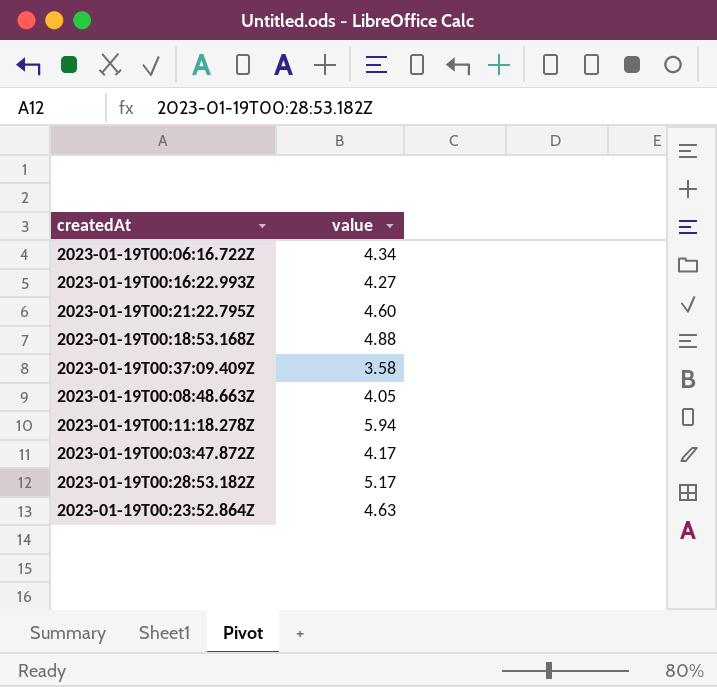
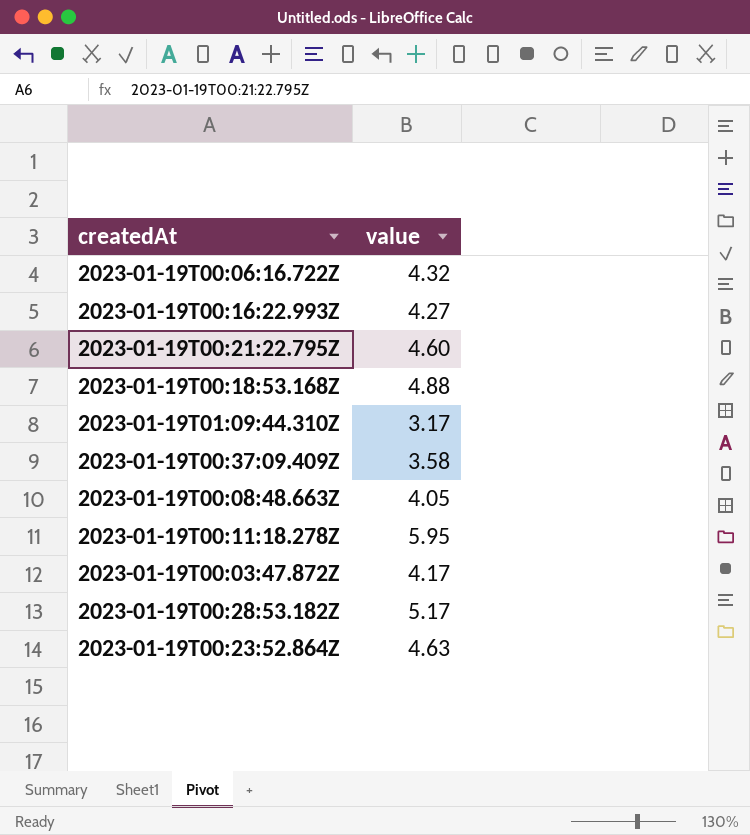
2023-01-19T00:06:16.722Z | value: 4.34 -> 4.32
row 2023-01-19T01:09:44.310Z: none -> 3.17
2023-01-19T00:11:18.278Z | value: 5.94 -> 5.95

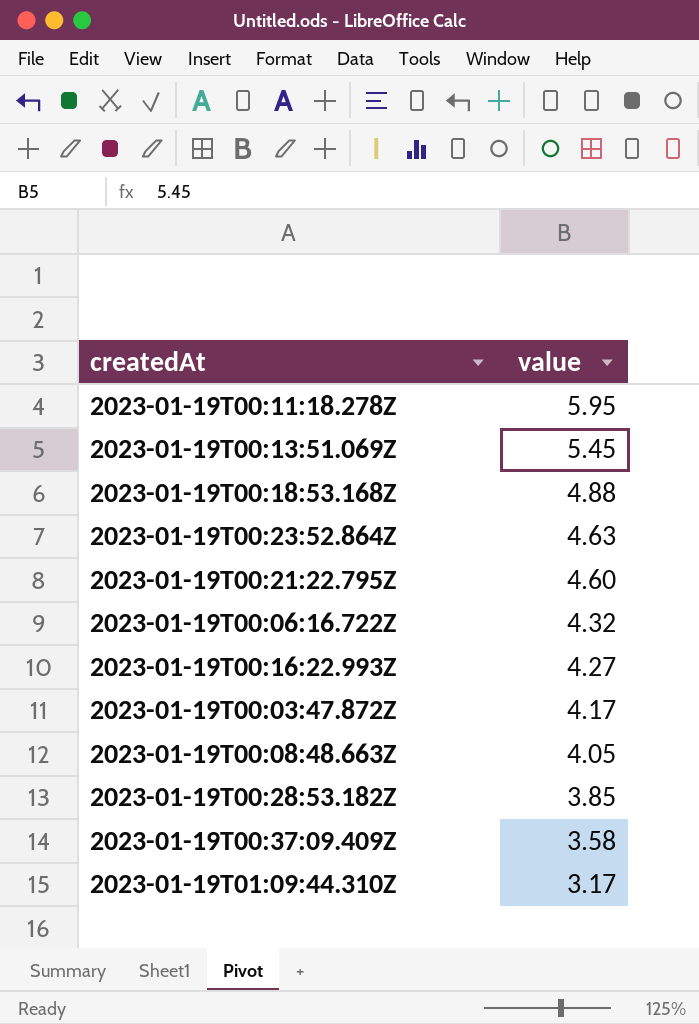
row order: none -> value descending
row 2023-01-19T00:13:51.069Z: none -> 5.45
2023-01-19T00:28:53.182Z | value: 5.17 -> 3.85

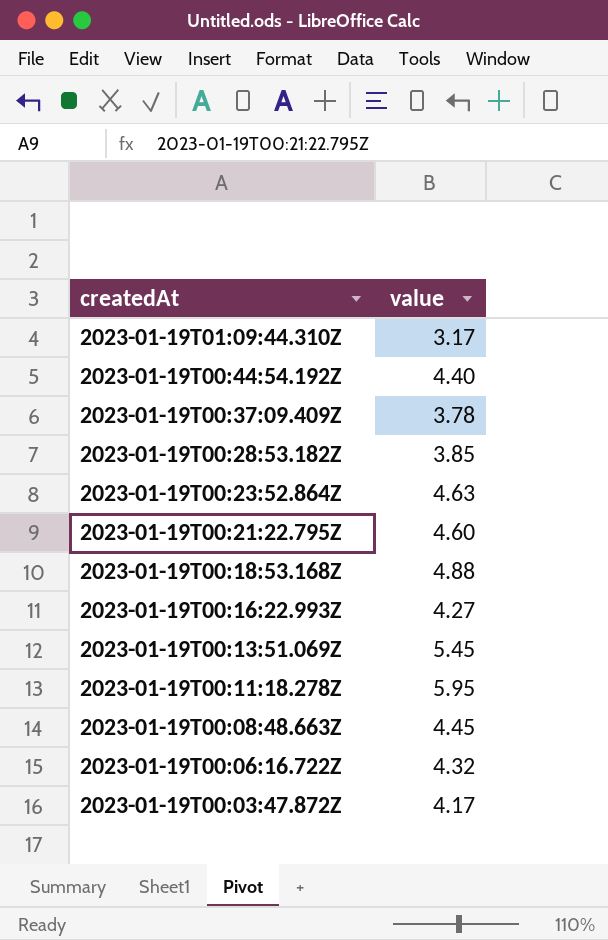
row order: value descending -> createdAt descending
row 2023-01-19T00:44:54.192Z: none -> 4.40
2023-01-19T00:37:09.409Z | value: 3.58 -> 3.78
2023-01-19T00:08:48.663Z | value: 4.05 -> 4.45

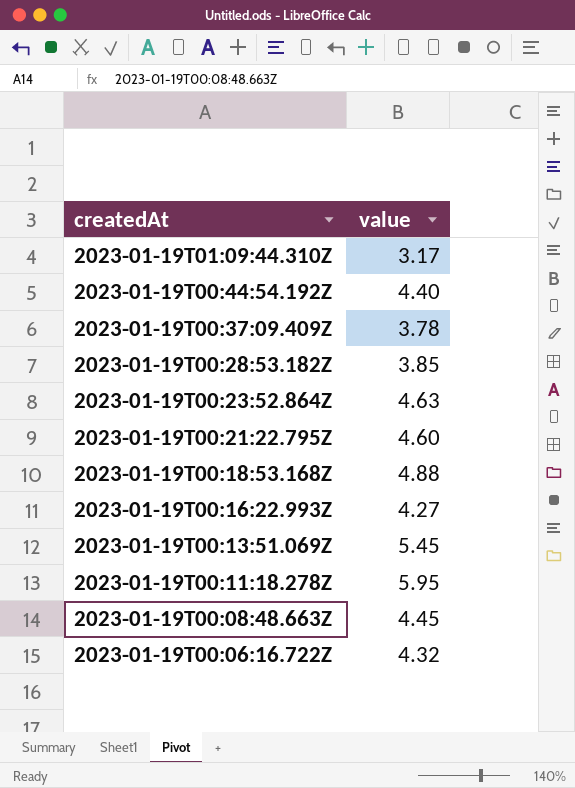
row 2023-01-19T00:03:47.872Z: 4.17 -> none

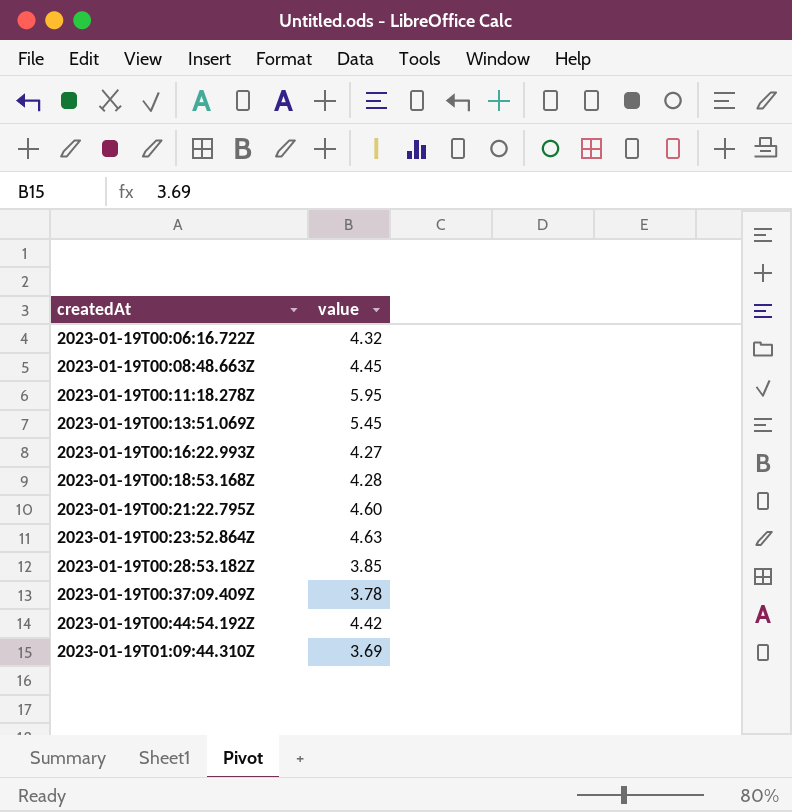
row order: createdAt descending -> createdAt ascending
2023-01-19T00:18:53.168Z | value: 4.88 -> 4.28
2023-01-19T00:44:54.192Z | value: 4.40 -> 4.42
2023-01-19T01:09:44.310Z | value: 3.17 -> 3.69

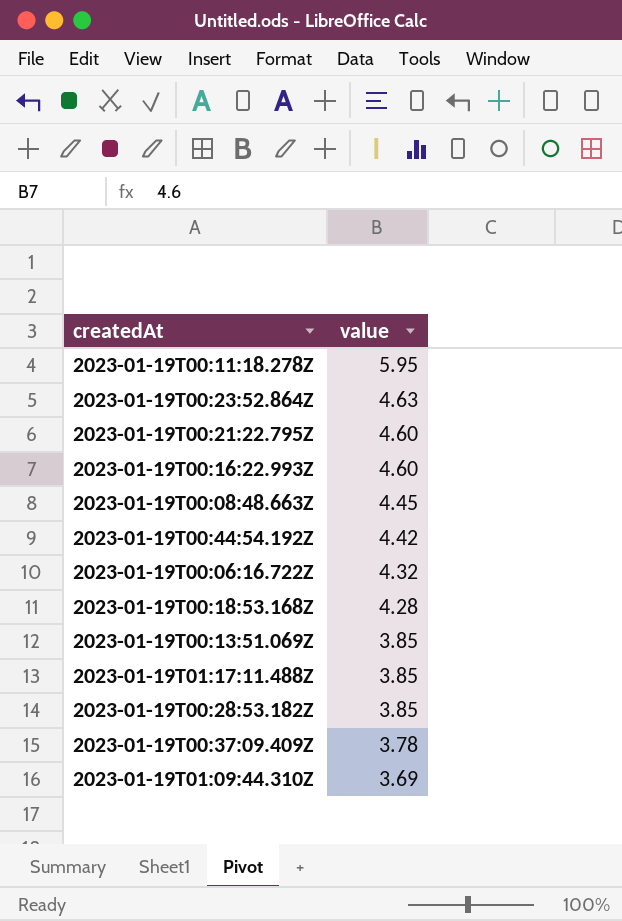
row order: createdAt ascending -> value descending
2023-01-19T00:16:22.993Z | value: 4.27 -> 4.60
2023-01-19T00:13:51.069Z | value: 5.45 -> 3.85
row 2023-01-19T01:17:11.488Z: none -> 3.85

